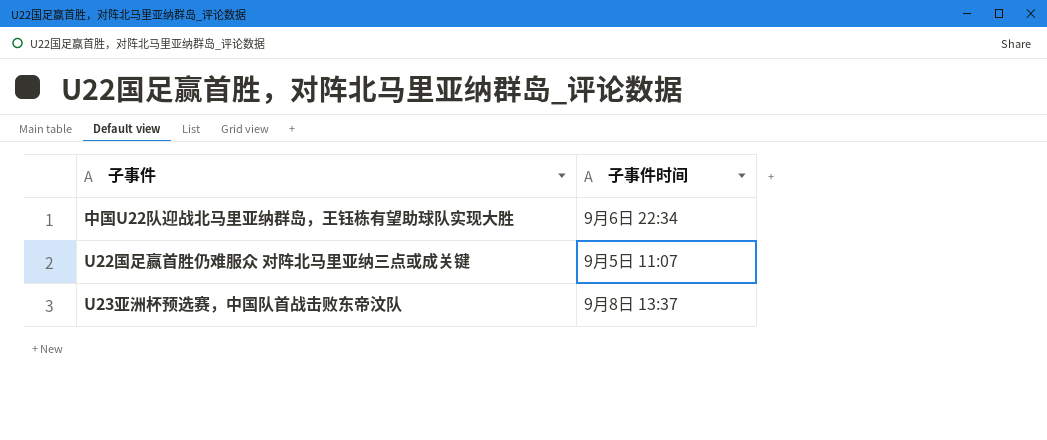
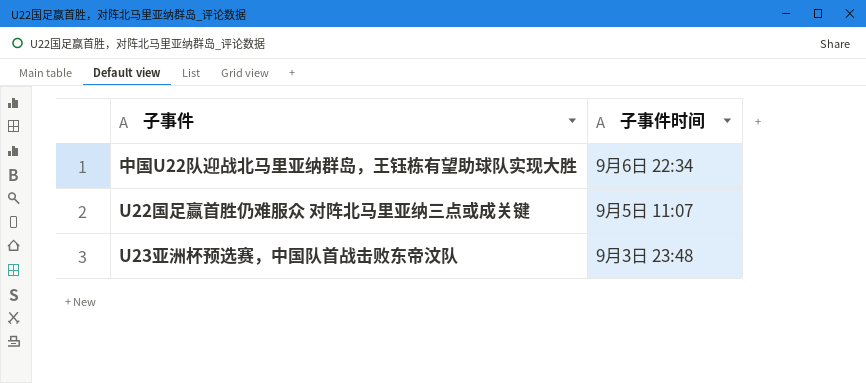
U23亚洲杯预选赛，中国队首战击败东帝汶队 | 子事件时间: 9月8日 13:37 -> 9月3日 23:48

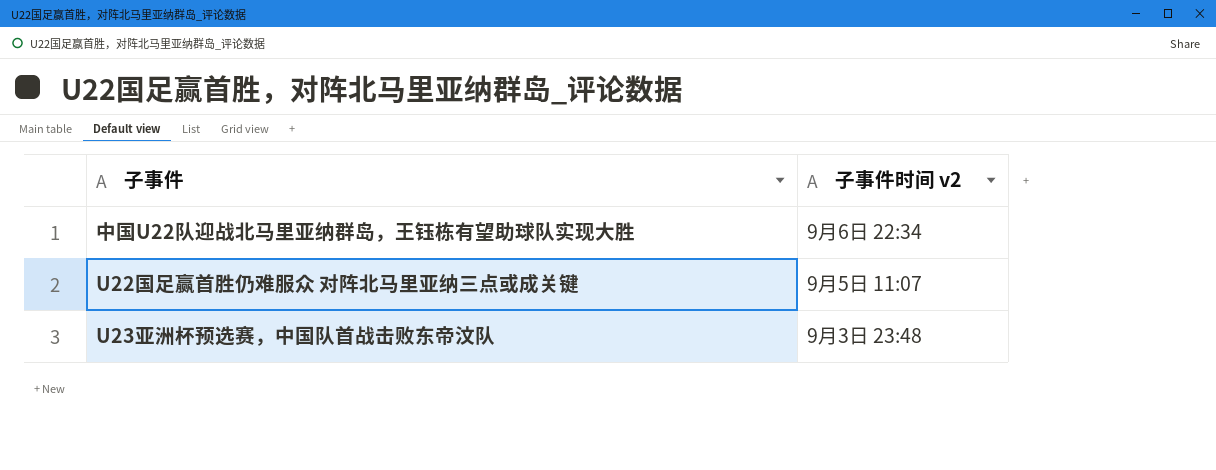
column name: 子事件时间 -> 子事件时间 v2

